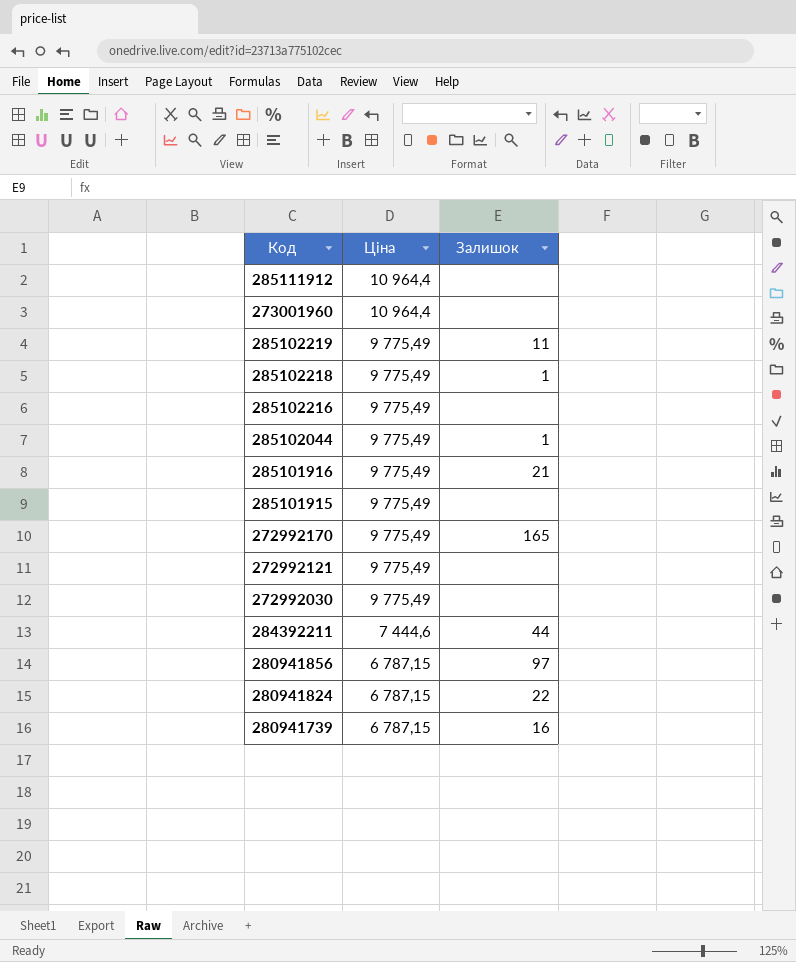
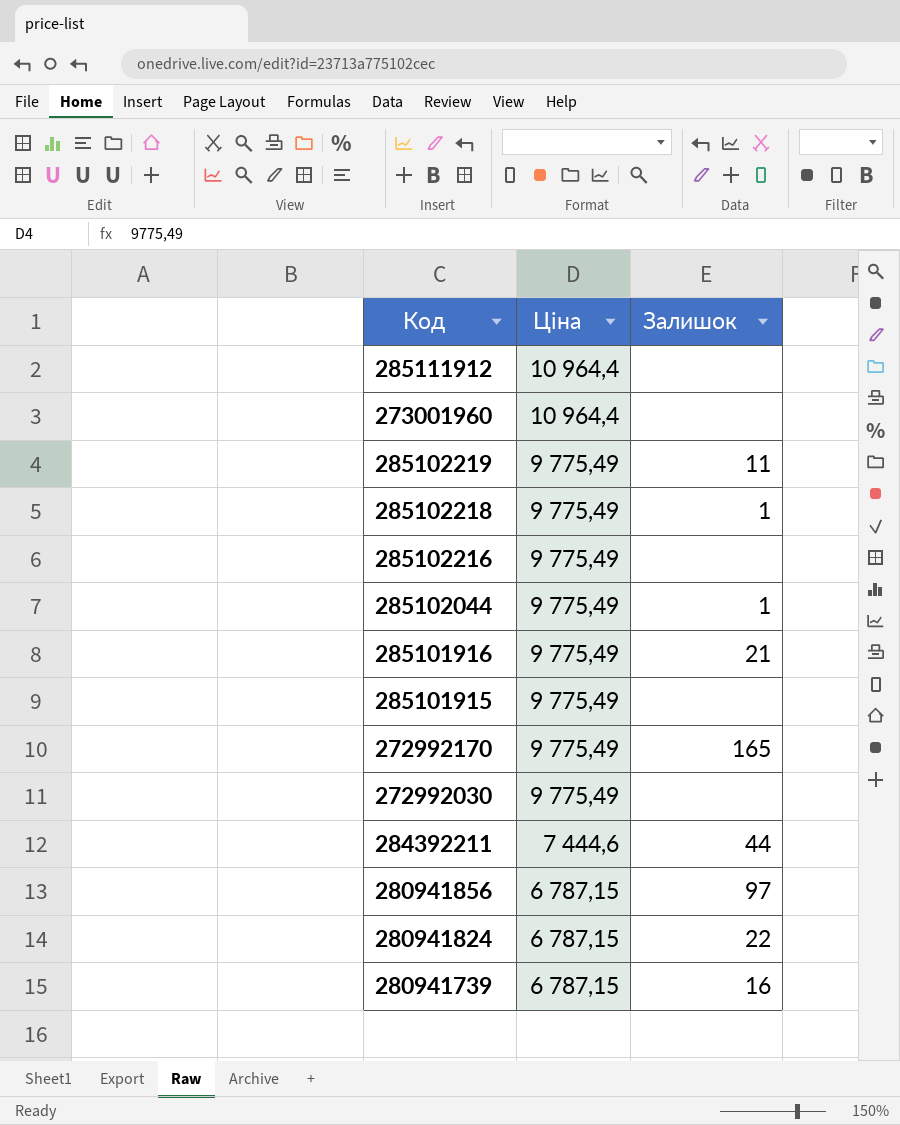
row 272992121: 9 775,49 | none -> none

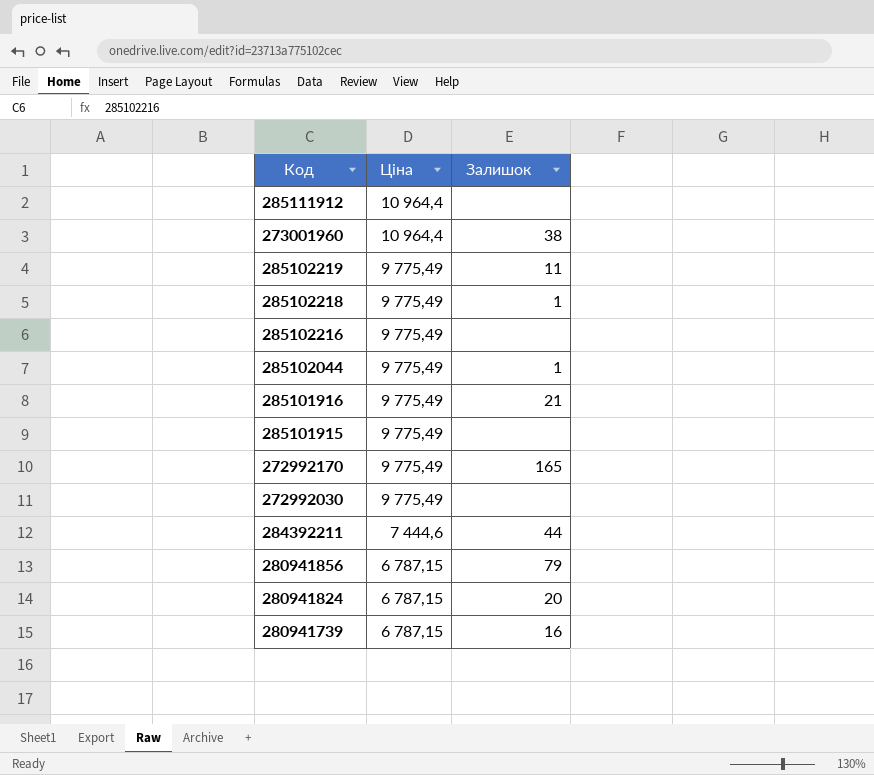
273001960 | Залишок: none -> 38
280941856 | Залишок: 97 -> 79
280941824 | Залишок: 22 -> 20

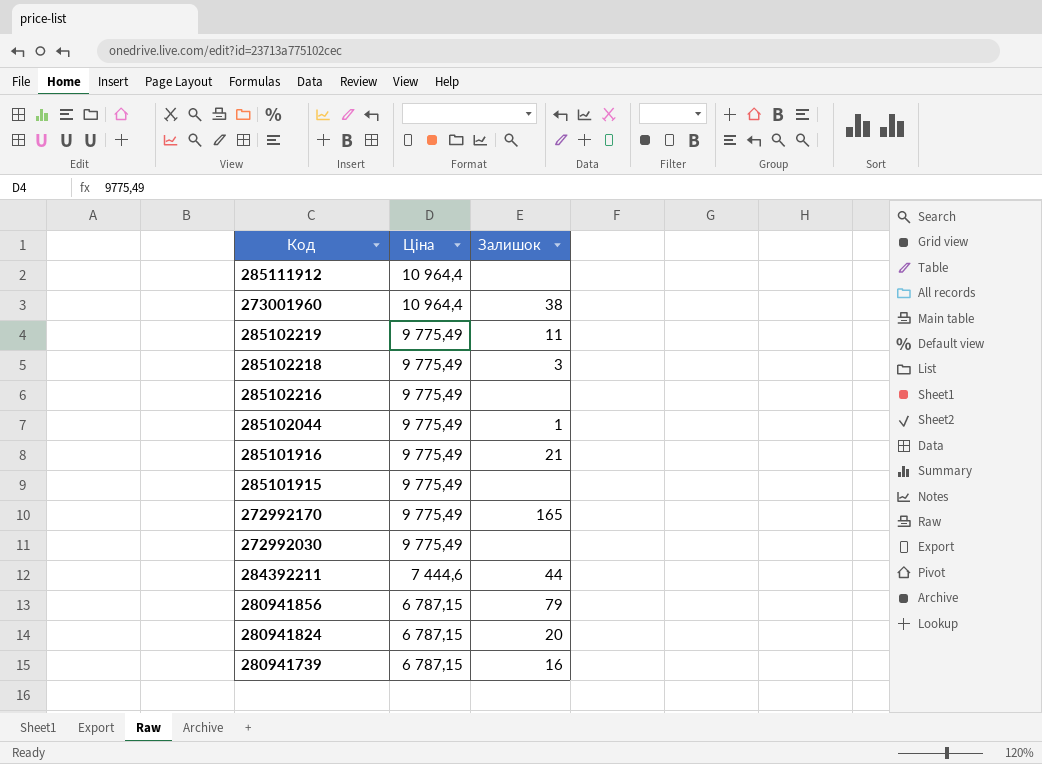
285102218 | Залишок: 1 -> 3

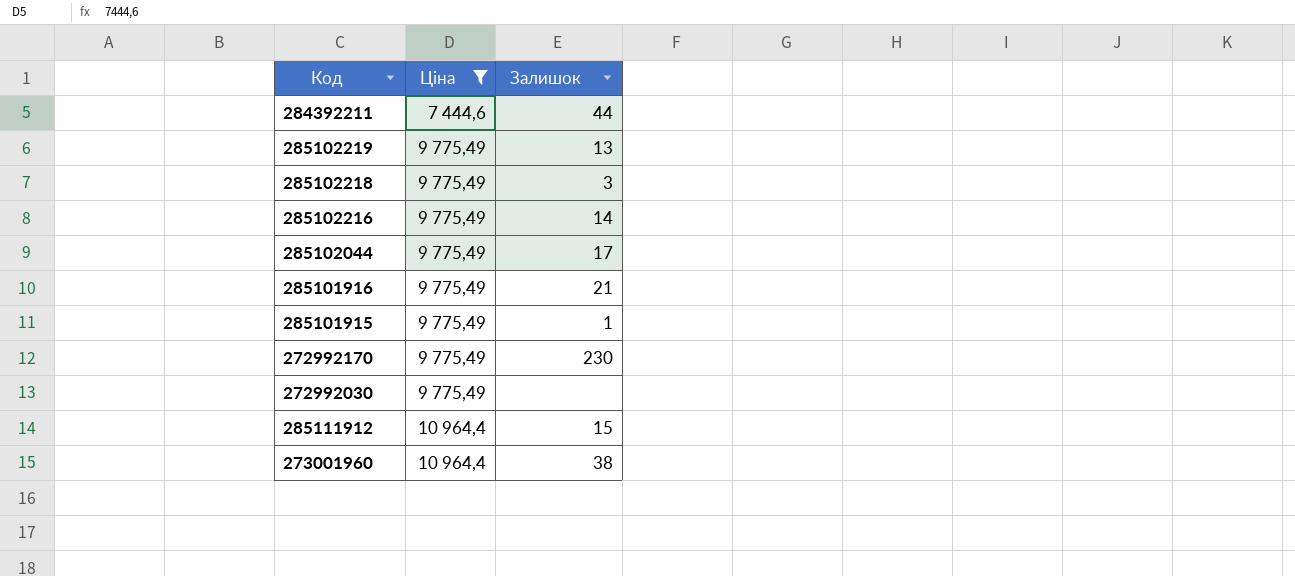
filter: none -> Ціна != 6 787,15
row order: Ціна descending -> Ціна ascending
285102219 | Залишок: 11 -> 13
285102216 | Залишок: none -> 14
285102044 | Залишок: 1 -> 17
285101915 | Залишок: none -> 1
272992170 | Залишок: 165 -> 230
285111912 | Залишок: none -> 15

